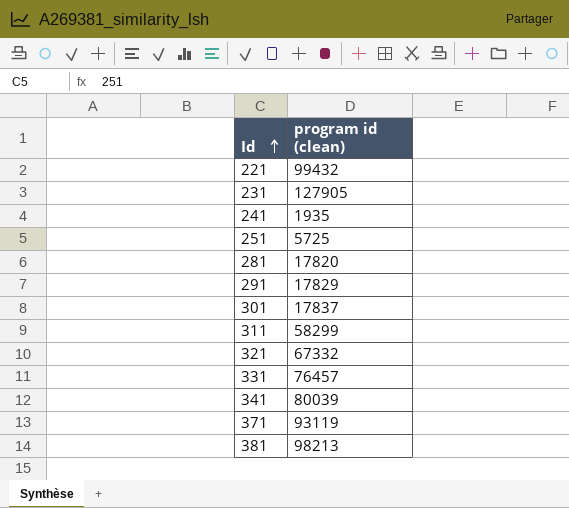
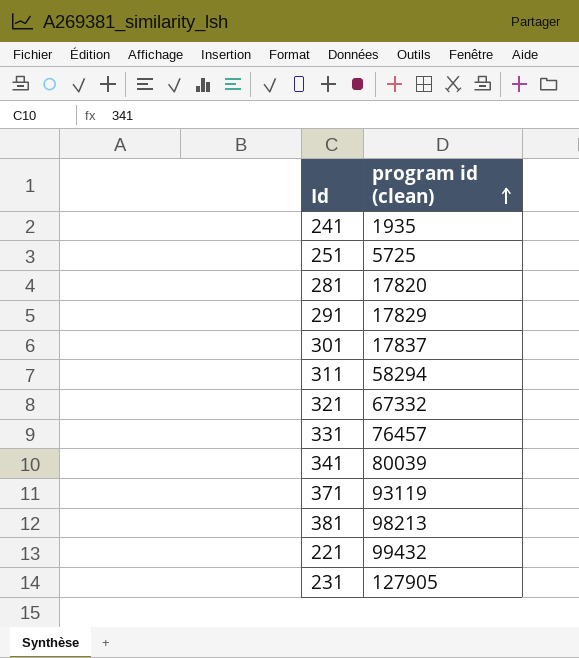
row order: Id ascending -> program id (clean) ascending
311 | program id (clean): 58299 -> 58294

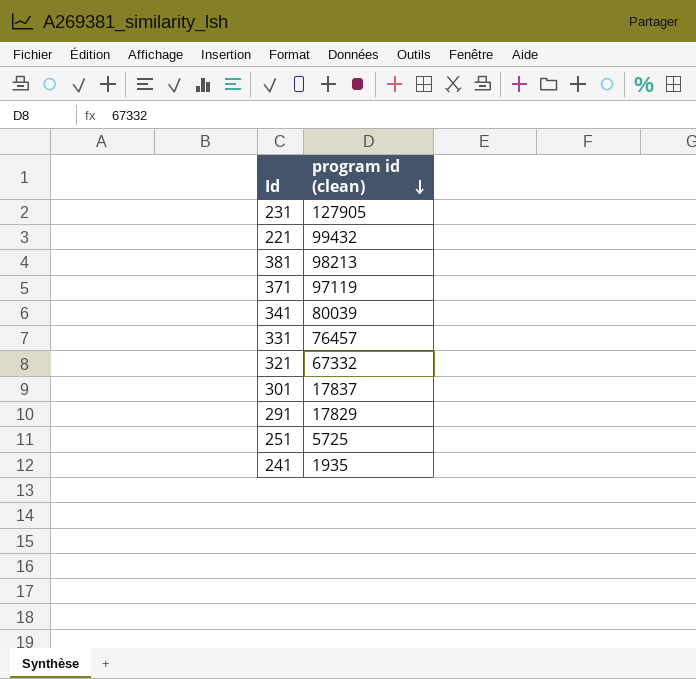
row order: program id (clean) ascending -> program id (clean) descending
row 281: 17820 -> none
row 311: 58294 -> none
371 | program id (clean): 93119 -> 97119

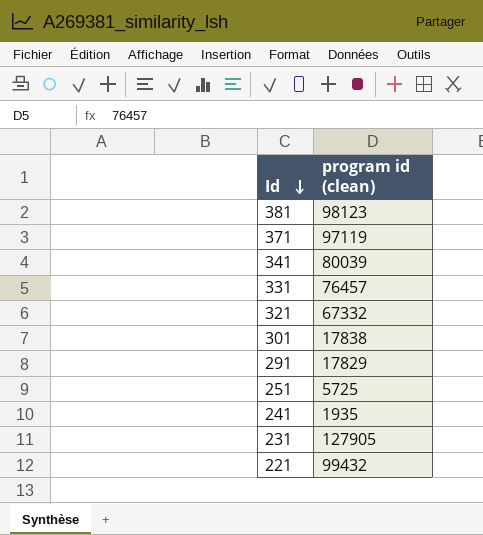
row order: program id (clean) descending -> Id descending
381 | program id (clean): 98213 -> 98123
301 | program id (clean): 17837 -> 17838

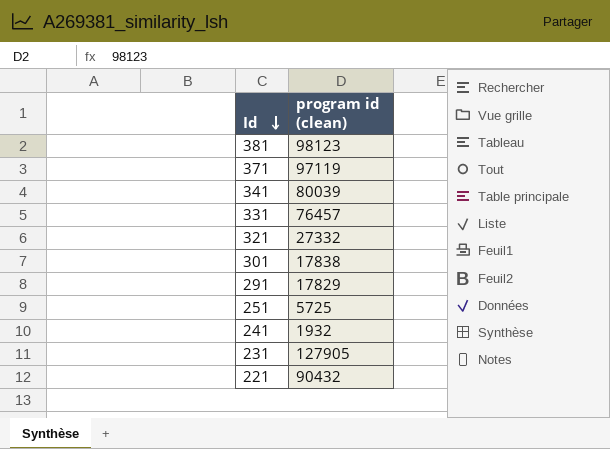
321 | program id (clean): 67332 -> 27332
241 | program id (clean): 1935 -> 1932
221 | program id (clean): 99432 -> 90432

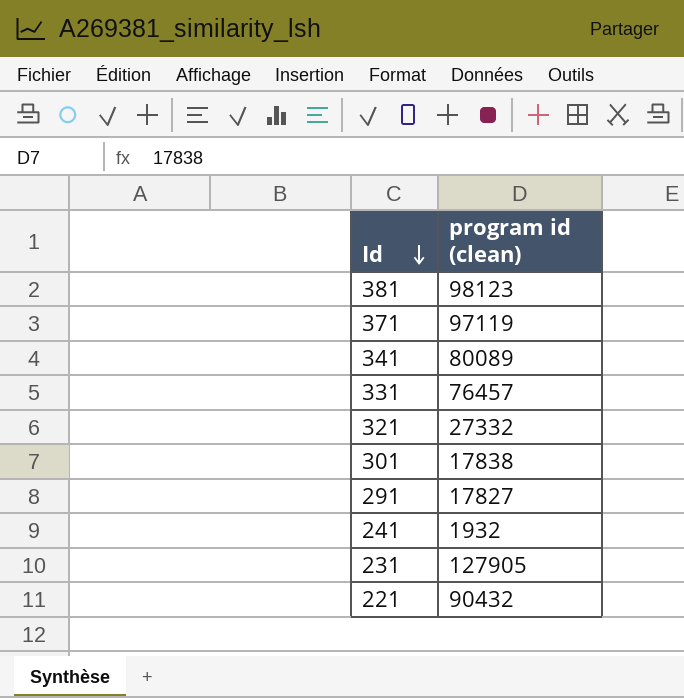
row 251: 5725 -> none
341 | program id (clean): 80039 -> 80089
291 | program id (clean): 17829 -> 17827

